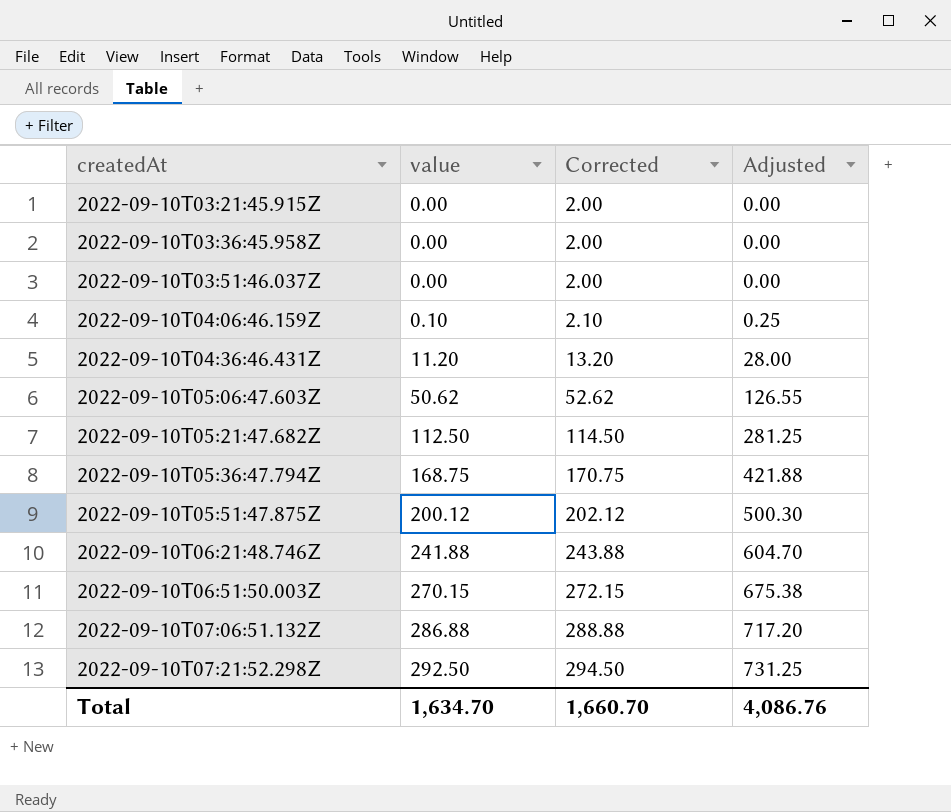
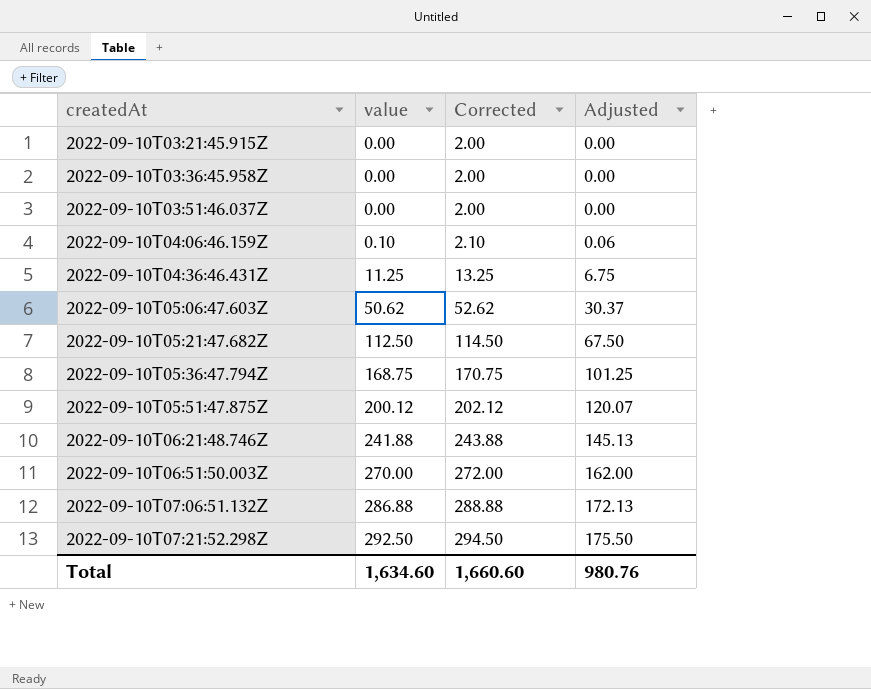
column Adjusted | formula: [value] * 2.5 -> [value] * 0.6
2022-09-10T04:36:46.431Z | value: 11.20 -> 11.25
2022-09-10T04:36:46.431Z | Corrected: 13.20 -> 13.25
2022-09-10T06:51:50.003Z | value: 270.15 -> 270.00
2022-09-10T06:51:50.003Z | Corrected: 272.15 -> 272.00
Total | value: 1,634.70 -> 1,634.60
Total | Corrected: 1,660.70 -> 1,660.60
Total | Adjusted: 4,086.76 -> 980.76

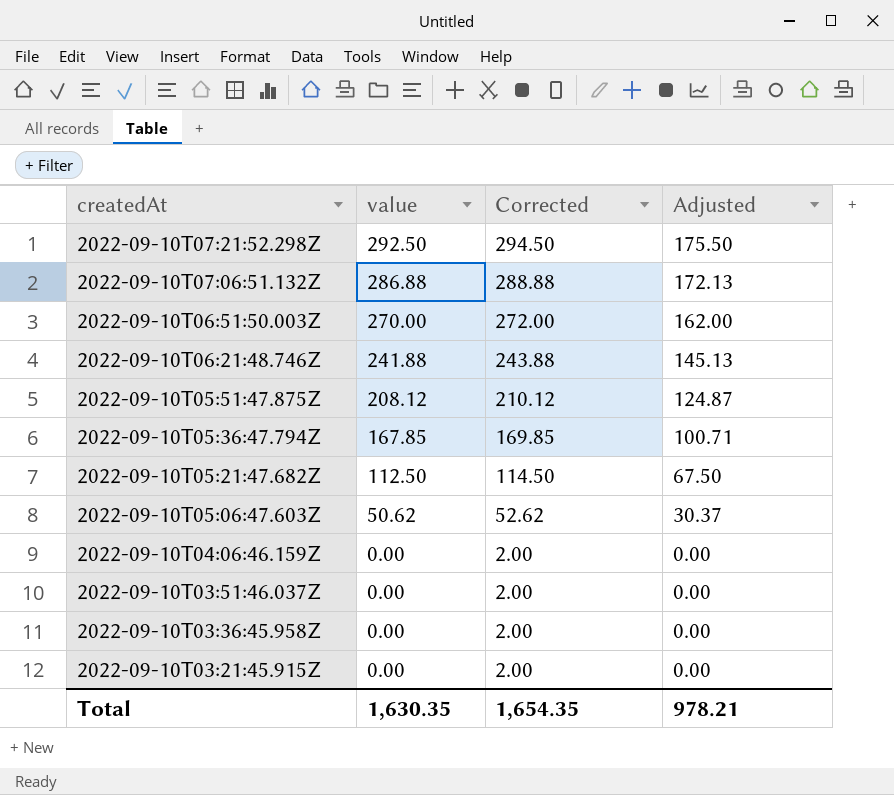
row order: createdAt ascending -> createdAt descending
row 2022-09-10T04:36:46.431Z: 11.25 | 13.25 | 6.75 -> none
2022-09-10T05:51:47.875Z | value: 200.12 -> 208.12
2022-09-10T05:51:47.875Z | Corrected: 202.12 -> 210.12
2022-09-10T05:51:47.875Z | Adjusted: 120.07 -> 124.87
2022-09-10T05:36:47.794Z | value: 168.75 -> 167.85
2022-09-10T05:36:47.794Z | Corrected: 170.75 -> 169.85
2022-09-10T05:36:47.794Z | Adjusted: 101.25 -> 100.71
2022-09-10T04:06:46.159Z | value: 0.10 -> 0.00
2022-09-10T04:06:46.159Z | Corrected: 2.10 -> 2.00
2022-09-10T04:06:46.159Z | Adjusted: 0.06 -> 0.00
Total | value: 1,634.60 -> 1,630.35
Total | Corrected: 1,660.60 -> 1,654.35
Total | Adjusted: 980.76 -> 978.21

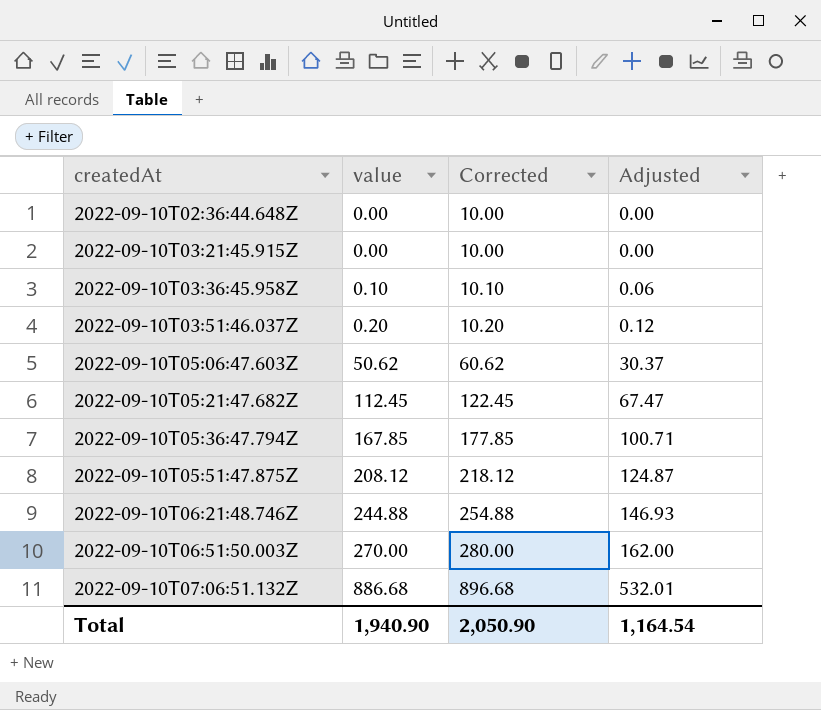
row order: createdAt descending -> createdAt ascending
column Corrected | formula: [value] + 2 -> [value] + 10
row 2022-09-10T07:21:52.298Z: 292.50 | 294.50 | 175.50 -> none
row 2022-09-10T04:06:46.159Z: 0.00 | 2.00 | 0.00 -> none
row 2022-09-10T02:36:44.648Z: none -> 0.00 | 10.00 | 0.00
2022-09-10T03:36:45.958Z | value: 0.00 -> 0.10
2022-09-10T03:36:45.958Z | Adjusted: 0.00 -> 0.06
2022-09-10T03:51:46.037Z | value: 0.00 -> 0.20
2022-09-10T03:51:46.037Z | Adjusted: 0.00 -> 0.12
2022-09-10T05:21:47.682Z | value: 112.50 -> 112.45
2022-09-10T05:21:47.682Z | Adjusted: 67.50 -> 67.47
2022-09-10T06:21:48.746Z | value: 241.88 -> 244.88
2022-09-10T06:21:48.746Z | Adjusted: 145.13 -> 146.93
2022-09-10T07:06:51.132Z | value: 286.88 -> 886.68
2022-09-10T07:06:51.132Z | Adjusted: 172.13 -> 532.01
Total | value: 1,630.35 -> 1,940.90
Total | Corrected: 1,654.35 -> 2,050.90
Total | Adjusted: 978.21 -> 1,164.54

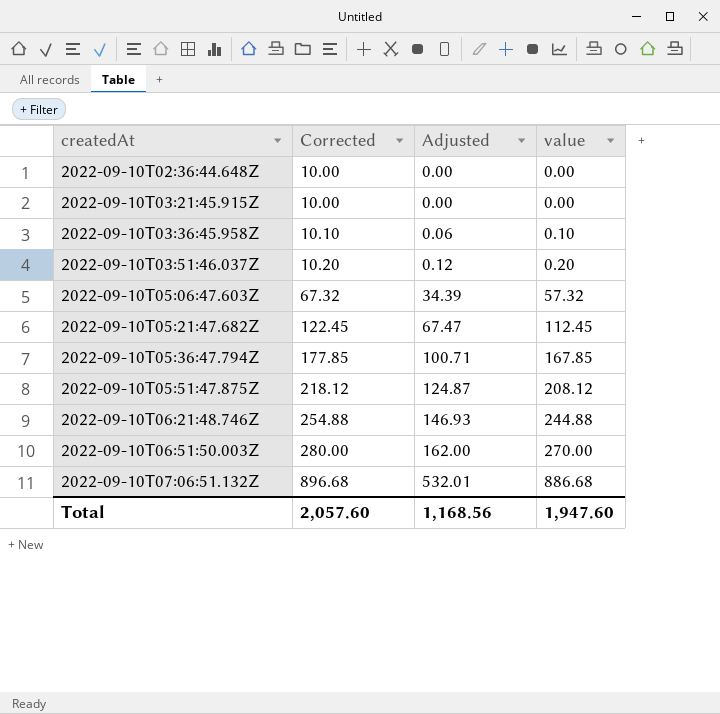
column value | position: 2 -> 4
2022-09-10T05:06:47.603Z | Corrected: 60.62 -> 67.32
2022-09-10T05:06:47.603Z | Adjusted: 30.37 -> 34.39
2022-09-10T05:06:47.603Z | value: 50.62 -> 57.32
Total | Corrected: 2,050.90 -> 2,057.60
Total | Adjusted: 1,164.54 -> 1,168.56
Total | value: 1,940.90 -> 1,947.60

